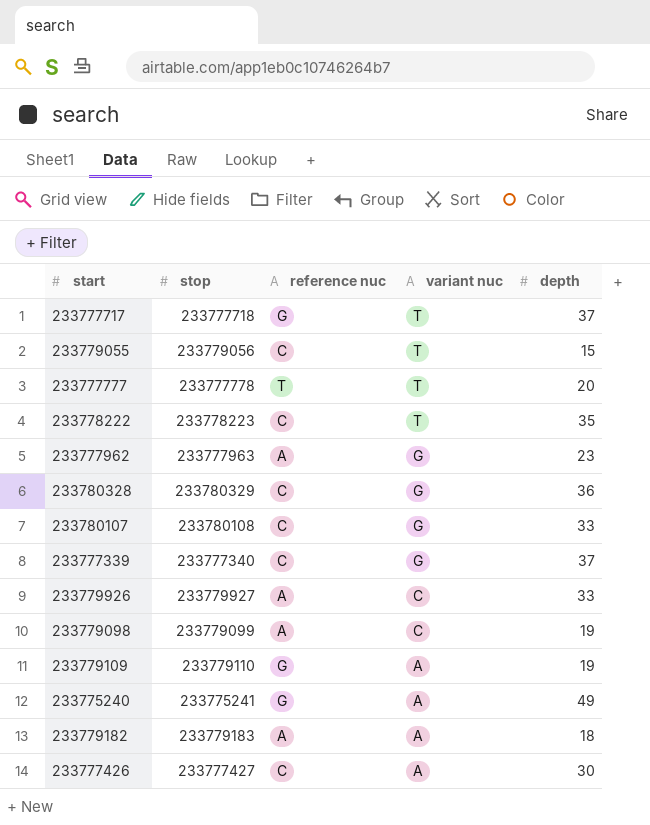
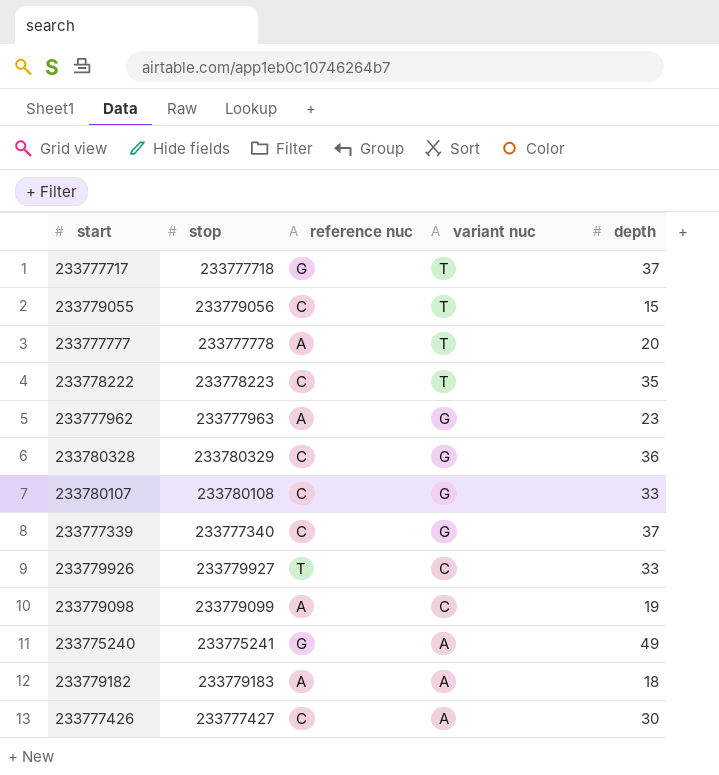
row 233779109: 233779110 | G | A | 19 -> none
233777777 | reference nuc: T -> A
233779926 | reference nuc: A -> T

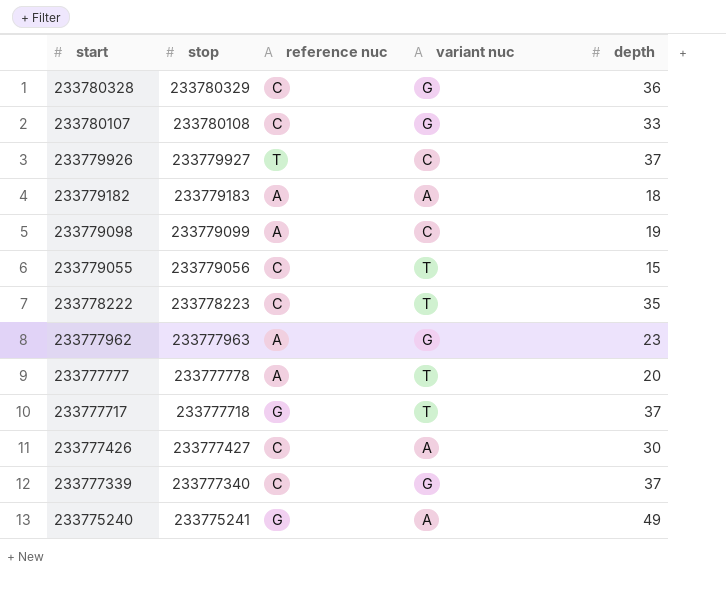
row order: variant nuc descending -> start descending
233779926 | depth: 33 -> 37

